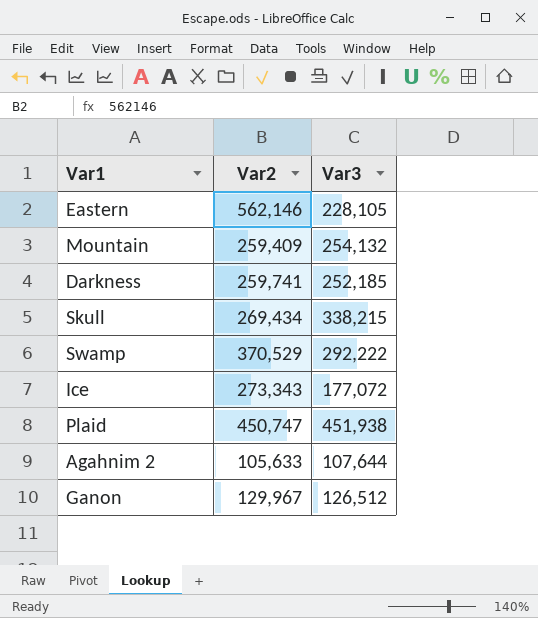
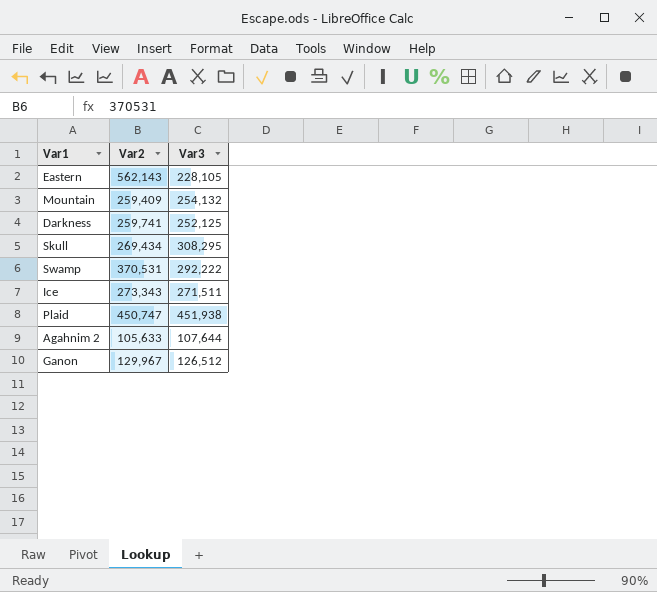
Eastern | Var2: 562,146 -> 562,143
Darkness | Var3: 252,185 -> 252,125
Skull | Var3: 338,215 -> 308,295
Swamp | Var2: 370,529 -> 370,531
Ice | Var3: 177,072 -> 271,511

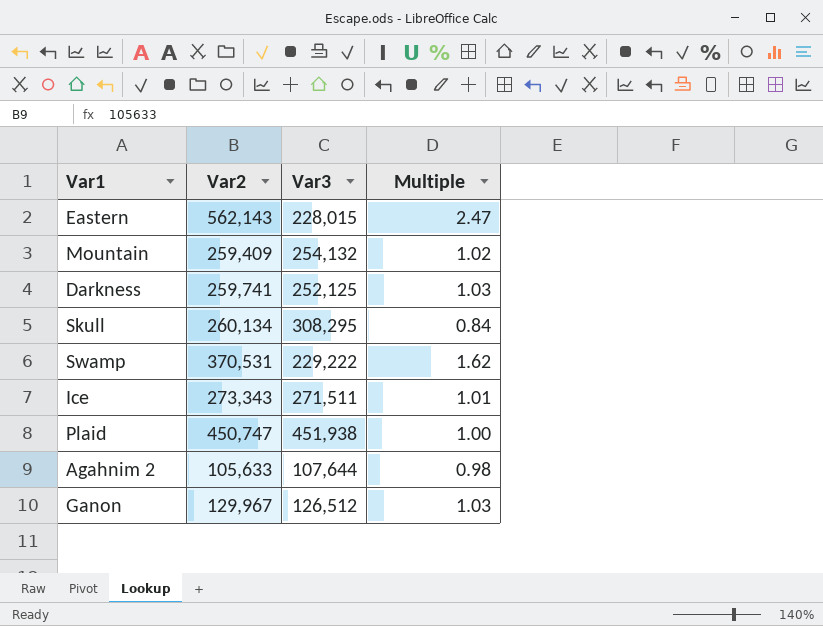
column Multiple | formula: none -> [Var2] / [Var3]
Eastern | Var3: 228,105 -> 228,015
Skull | Var2: 269,434 -> 260,134
Swamp | Var3: 292,222 -> 229,222

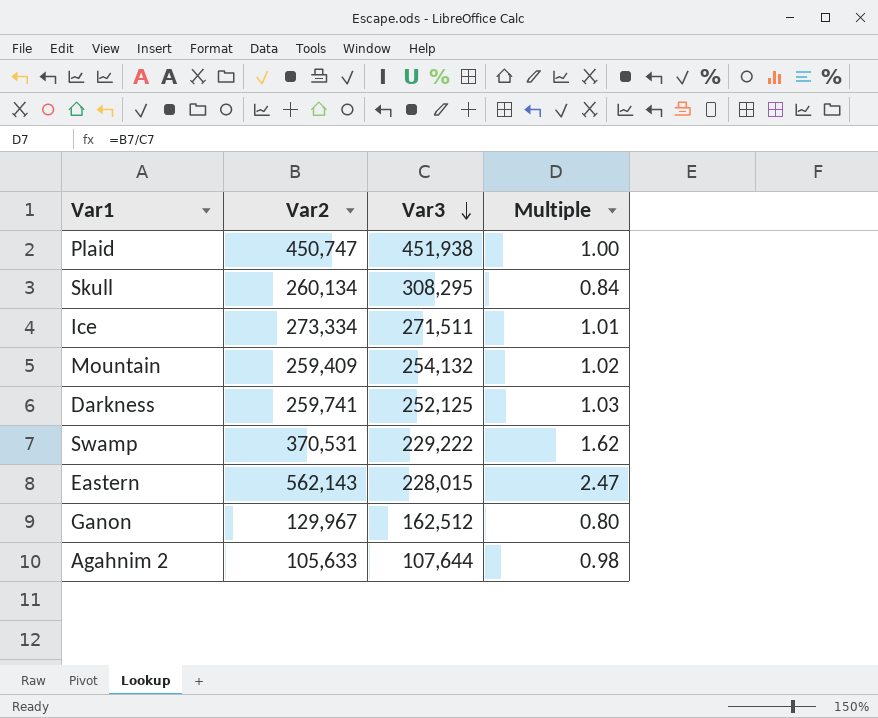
row order: none -> Var3 descending
Ice | Var2: 273,343 -> 273,334
Ganon | Var3: 126,512 -> 162,512
Ganon | Multiple: 1.03 -> 0.80

